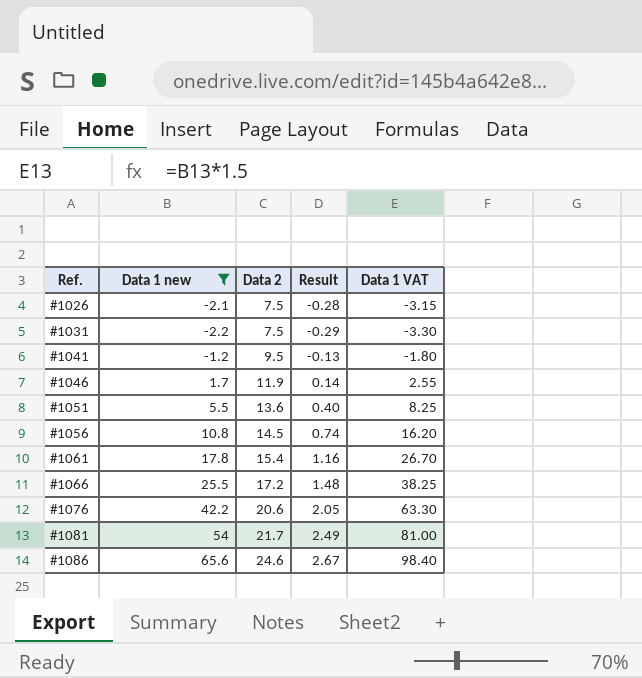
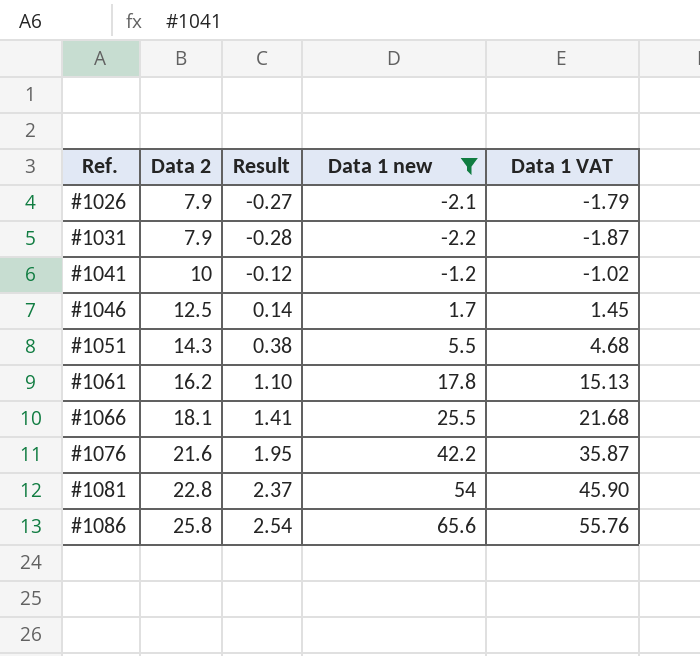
column Data 1 new | position: 2 -> 4
column Data 1 VAT | formula: [Data 1 new] * 1.5 -> [Data 1 new] * 0.85
row #1056: 10.8 | 14.5 | 0.74 | 16.20 -> none
#1026 | Data 2: 7.5 -> 7.9
#1026 | Result: -0.28 -> -0.27
#1031 | Data 2: 7.5 -> 7.9
#1031 | Result: -0.29 -> -0.28
#1041 | Data 2: 9.5 -> 10
#1041 | Result: -0.13 -> -0.12
#1046 | Data 2: 11.9 -> 12.5
#1051 | Data 2: 13.6 -> 14.3
#1051 | Result: 0.40 -> 0.38
#1061 | Data 2: 15.4 -> 16.2
#1061 | Result: 1.16 -> 1.10
#1066 | Data 2: 17.2 -> 18.1
#1066 | Result: 1.48 -> 1.41
#1076 | Data 2: 20.6 -> 21.6
#1076 | Result: 2.05 -> 1.95
#1081 | Data 2: 21.7 -> 22.8
#1081 | Result: 2.49 -> 2.37
#1086 | Data 2: 24.6 -> 25.8
#1086 | Result: 2.67 -> 2.54

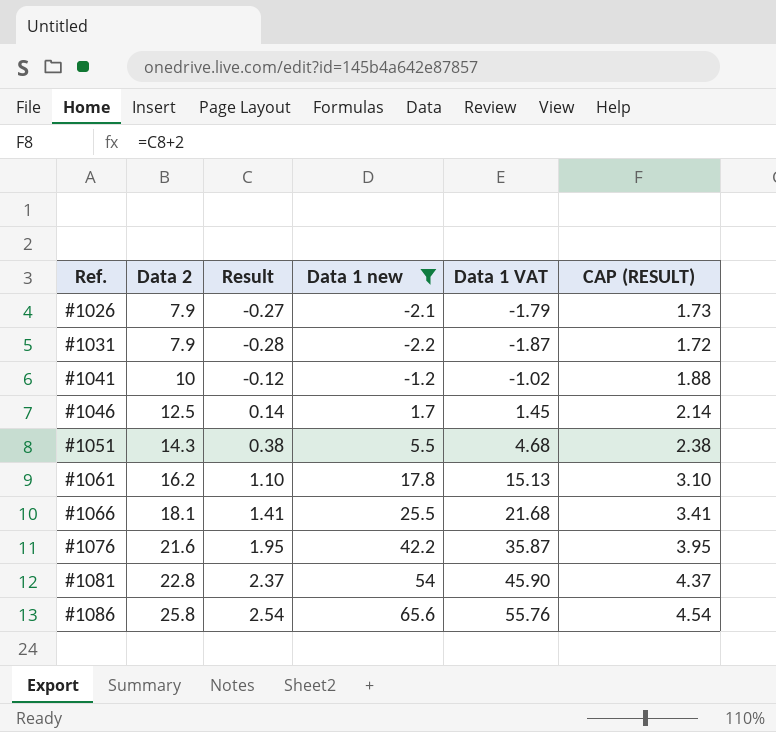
column CAP (RESULT) | formula: none -> [Result] + 2

